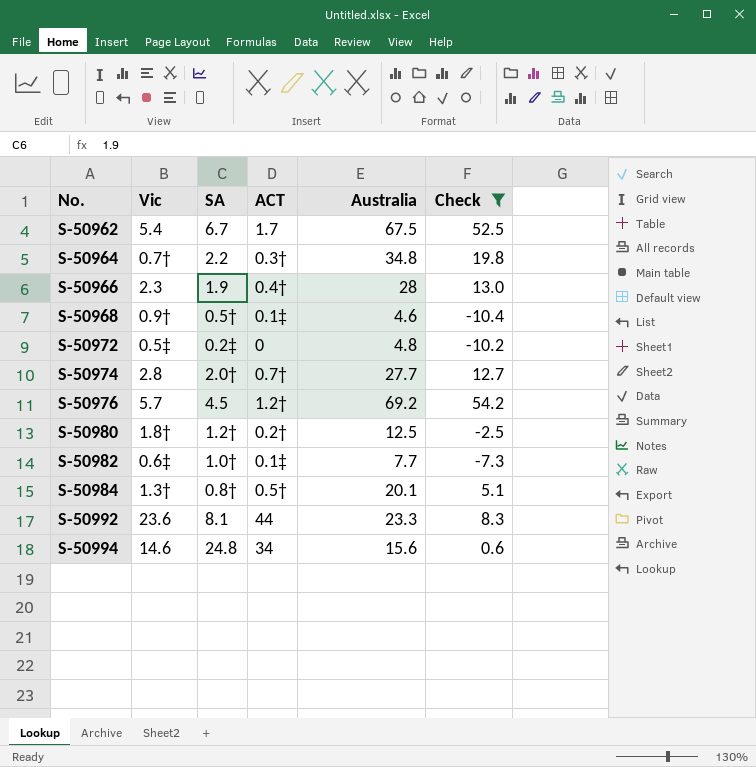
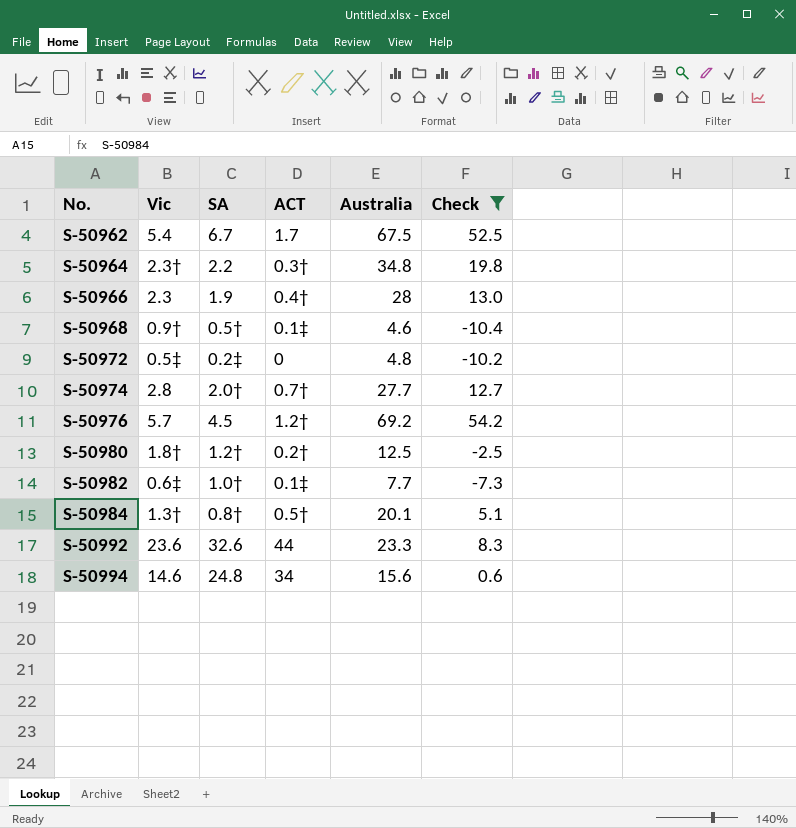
S-50964 | Vic: 0.7† -> 2.3†
S-50992 | SA: 8.1 -> 32.6

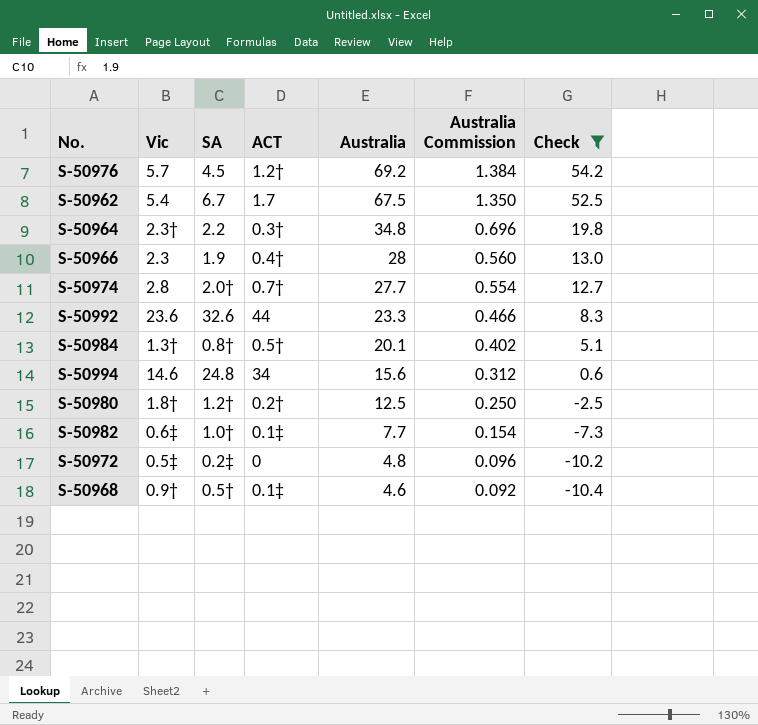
row order: No. ascending -> Australia descending
column Australia Commission | formula: none -> [Australia] * 0.02

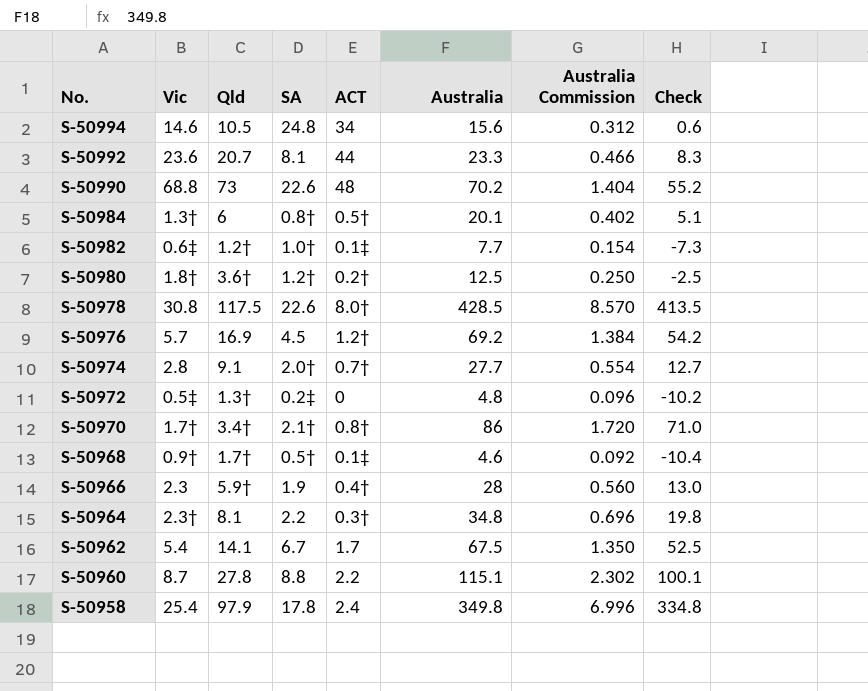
filter: Check <= 54.2 -> none
row order: Australia descending -> No. descending
column Qld | position: none -> 3
S-50992 | SA: 32.6 -> 8.1

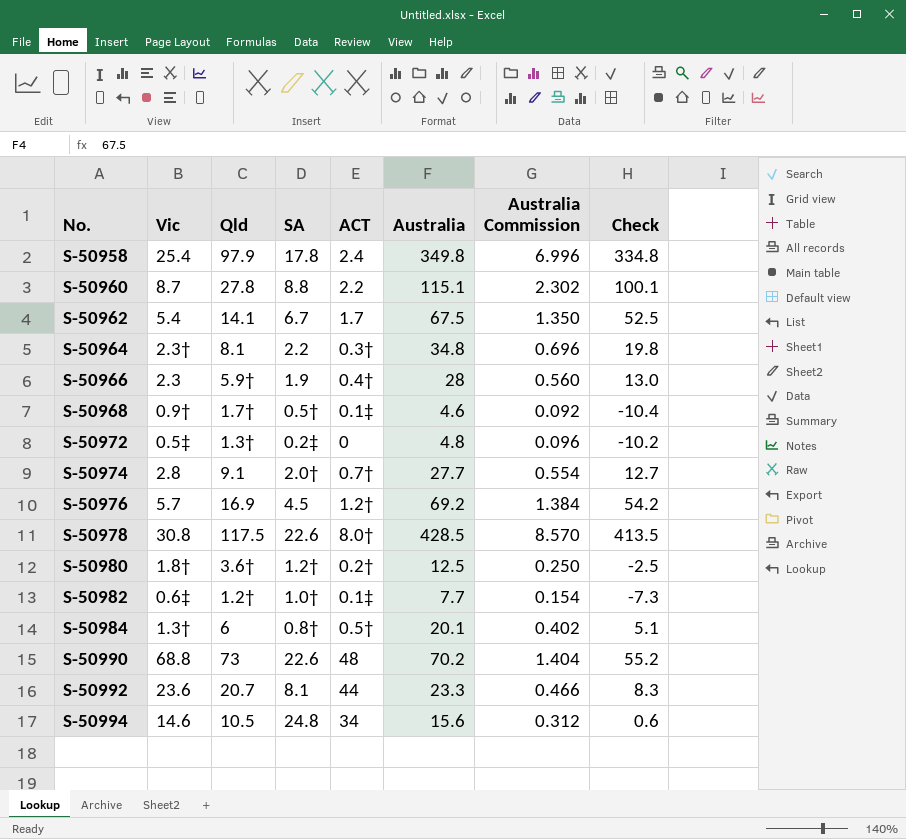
row order: No. descending -> No. ascending
row S-50970: 1.7† | 3.4† | 2.1† | 0.8† | 86 | 1.720 | 71.0 -> none

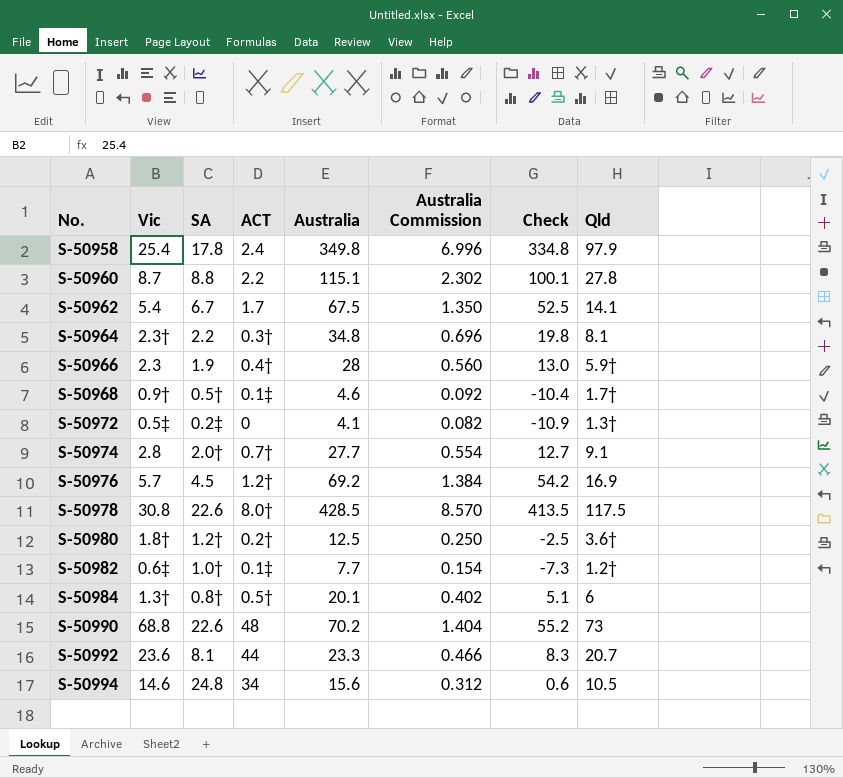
column Qld | position: 3 -> 8
S-50972 | Australia: 4.8 -> 4.1
S-50972 | Australia Commission: 0.096 -> 0.082
S-50972 | Check: -10.2 -> -10.9

